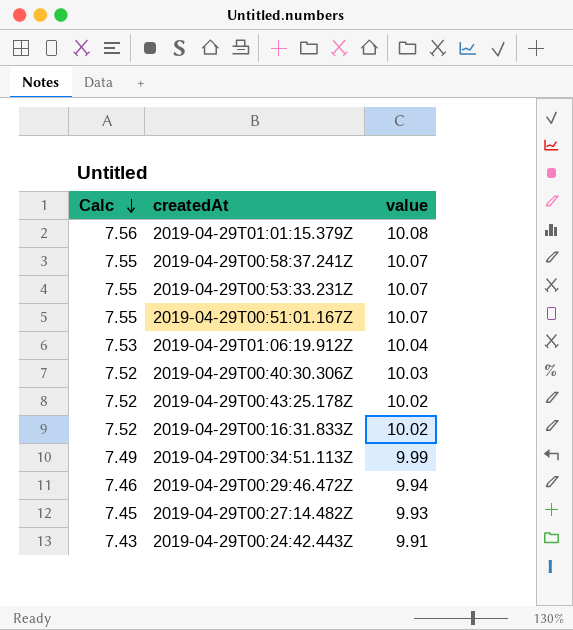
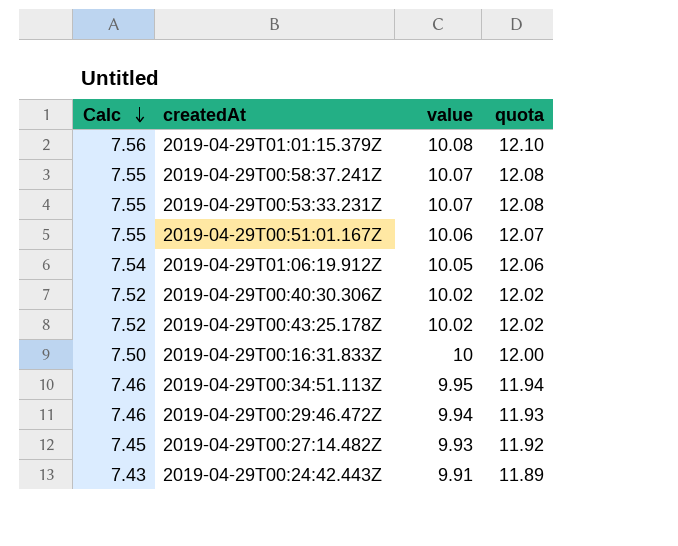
column quota | formula: none -> [value] * 1.2
2019-04-29T00:51:01.167Z | value: 10.07 -> 10.06
2019-04-29T01:06:19.912Z | Calc: 7.53 -> 7.54
2019-04-29T01:06:19.912Z | value: 10.04 -> 10.05
2019-04-29T00:40:30.306Z | value: 10.03 -> 10.02
2019-04-29T00:16:31.833Z | Calc: 7.52 -> 7.50
2019-04-29T00:16:31.833Z | value: 10.02 -> 10
2019-04-29T00:34:51.113Z | Calc: 7.49 -> 7.46
2019-04-29T00:34:51.113Z | value: 9.99 -> 9.95

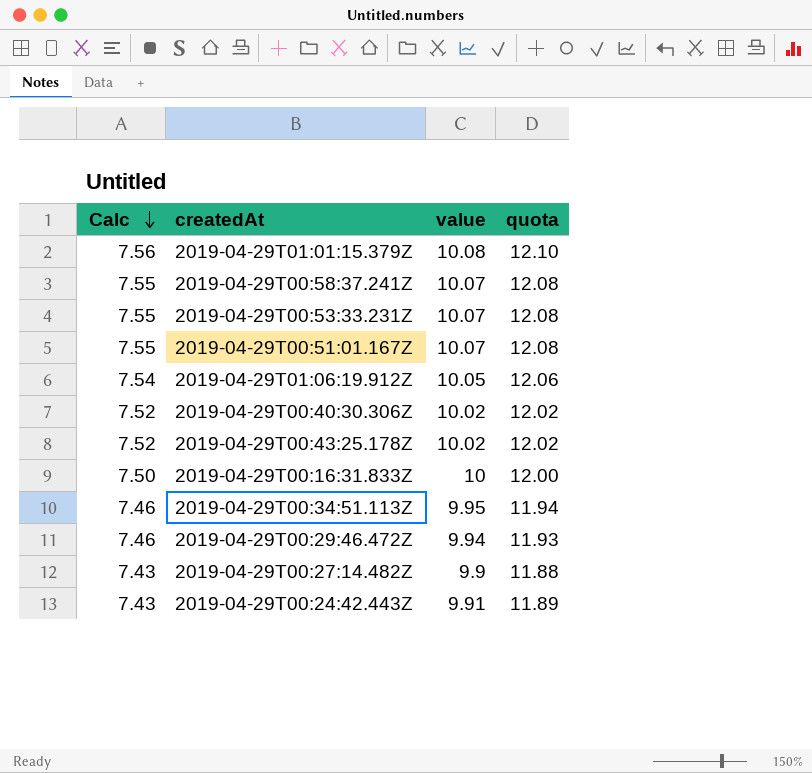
2019-04-29T00:51:01.167Z | value: 10.06 -> 10.07
2019-04-29T00:51:01.167Z | quota: 12.07 -> 12.08
2019-04-29T00:27:14.482Z | Calc: 7.45 -> 7.43
2019-04-29T00:27:14.482Z | value: 9.93 -> 9.9
2019-04-29T00:27:14.482Z | quota: 11.92 -> 11.88

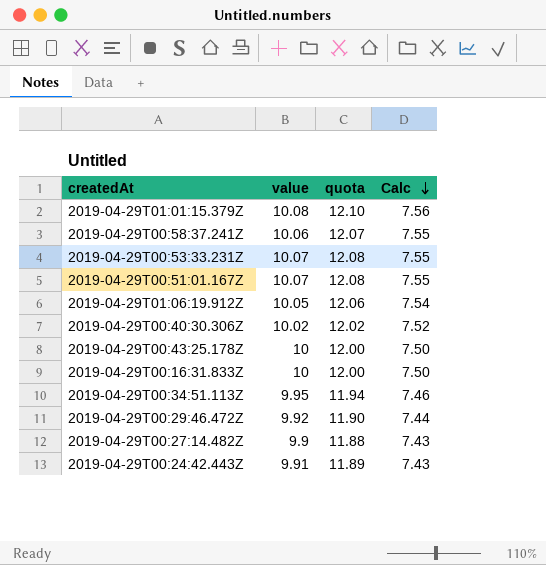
column Calc | position: 1 -> 4
2019-04-29T00:58:37.241Z | value: 10.07 -> 10.06
2019-04-29T00:58:37.241Z | quota: 12.08 -> 12.07
2019-04-29T00:43:25.178Z | value: 10.02 -> 10
2019-04-29T00:43:25.178Z | quota: 12.02 -> 12.00
2019-04-29T00:43:25.178Z | Calc: 7.52 -> 7.50
2019-04-29T00:29:46.472Z | value: 9.94 -> 9.92
2019-04-29T00:29:46.472Z | quota: 11.93 -> 11.90
2019-04-29T00:29:46.472Z | Calc: 7.46 -> 7.44

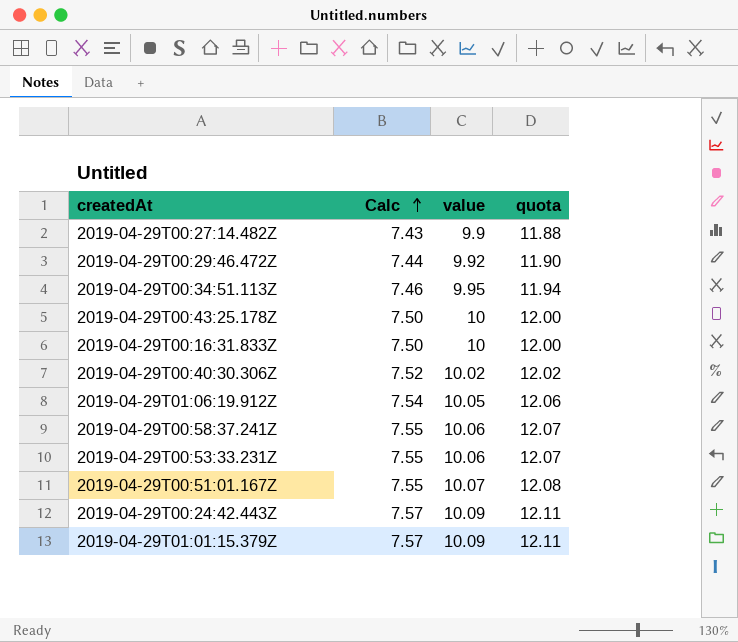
row order: Calc descending -> Calc ascending
column Calc | position: 4 -> 2
2019-04-29T00:53:33.231Z | value: 10.07 -> 10.06
2019-04-29T00:53:33.231Z | quota: 12.08 -> 12.07
2019-04-29T00:24:42.443Z | Calc: 7.43 -> 7.57
2019-04-29T00:24:42.443Z | value: 9.91 -> 10.09
2019-04-29T00:24:42.443Z | quota: 11.89 -> 12.11
2019-04-29T01:01:15.379Z | Calc: 7.56 -> 7.57
2019-04-29T01:01:15.379Z | value: 10.08 -> 10.09
2019-04-29T01:01:15.379Z | quota: 12.10 -> 12.11

